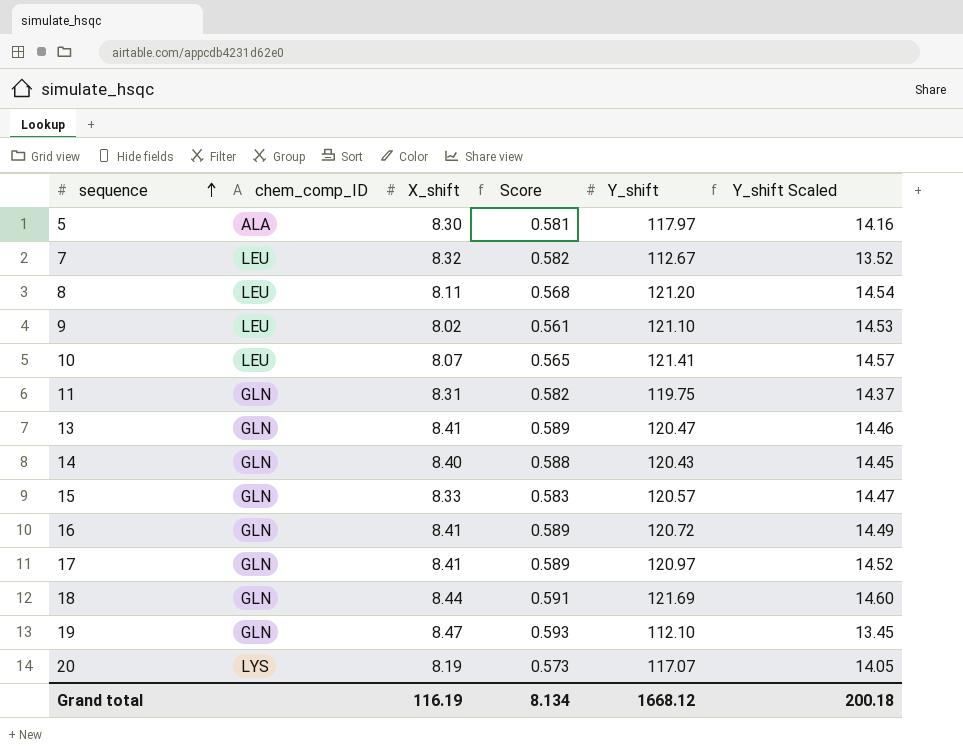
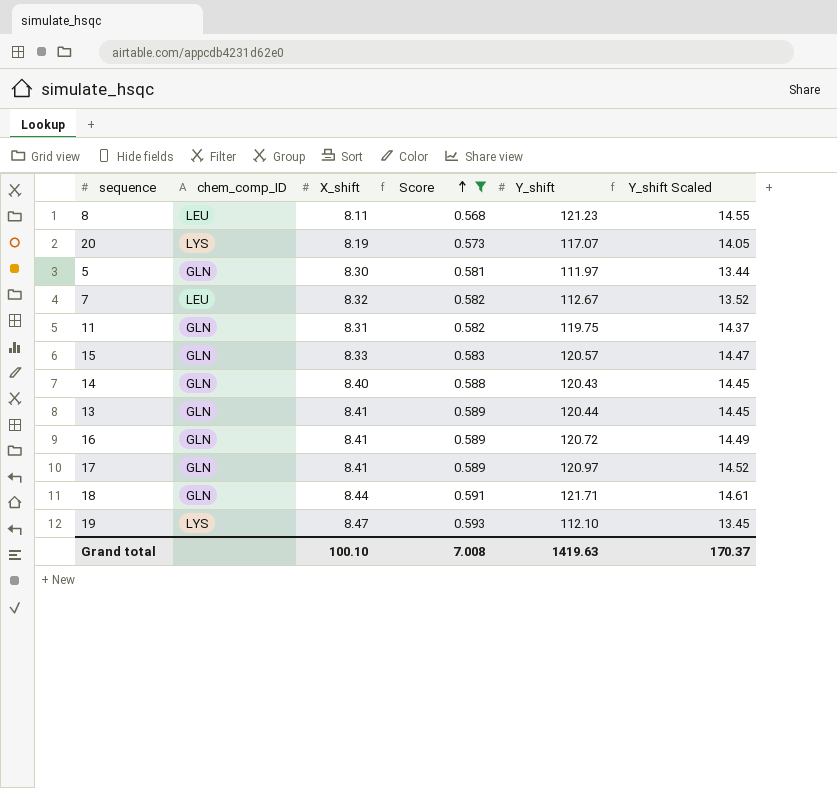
filter: none -> Score >= 0.568
row order: sequence ascending -> Score ascending
8 | Y_shift: 121.20 -> 121.23
8 | Y_shift Scaled: 14.54 -> 14.55
5 | chem_comp_ID: ALA -> GLN
5 | Y_shift: 117.97 -> 111.97
5 | Y_shift Scaled: 14.16 -> 13.44
13 | Y_shift: 120.47 -> 120.44
13 | Y_shift Scaled: 14.46 -> 14.45
18 | Y_shift: 121.69 -> 121.71
18 | Y_shift Scaled: 14.60 -> 14.61
19 | chem_comp_ID: GLN -> LYS
Grand total | X_shift: 116.19 -> 100.10
Grand total | Score: 8.134 -> 7.008
Grand total | Y_shift: 1668.12 -> 1419.63
Grand total | Y_shift Scaled: 200.18 -> 170.37

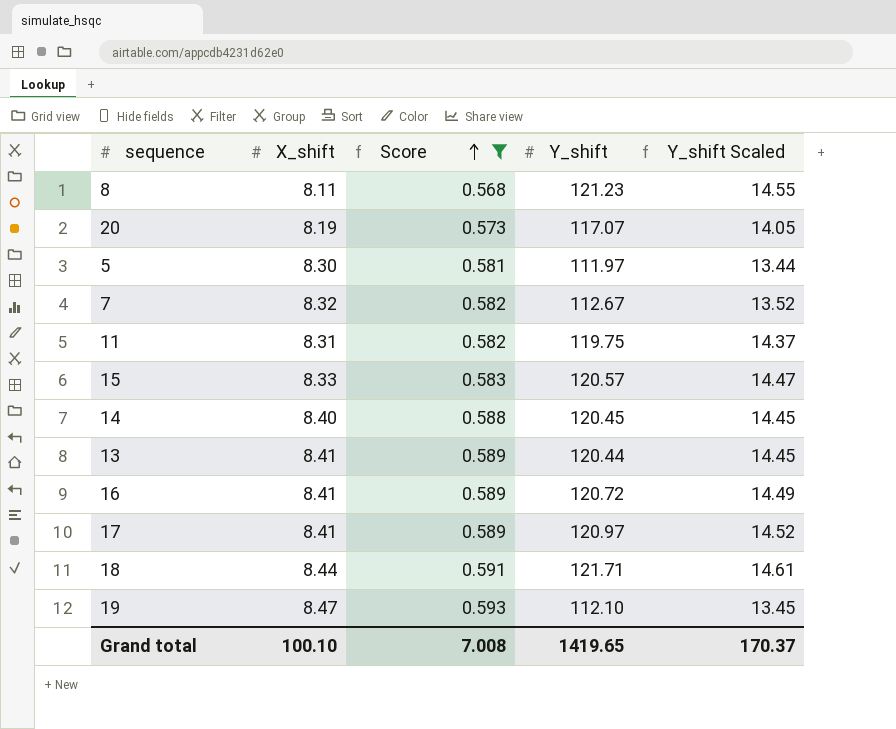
column chem_comp_ID | position: 2 -> none
14 | Y_shift: 120.43 -> 120.45
Grand total | Y_shift: 1419.63 -> 1419.65

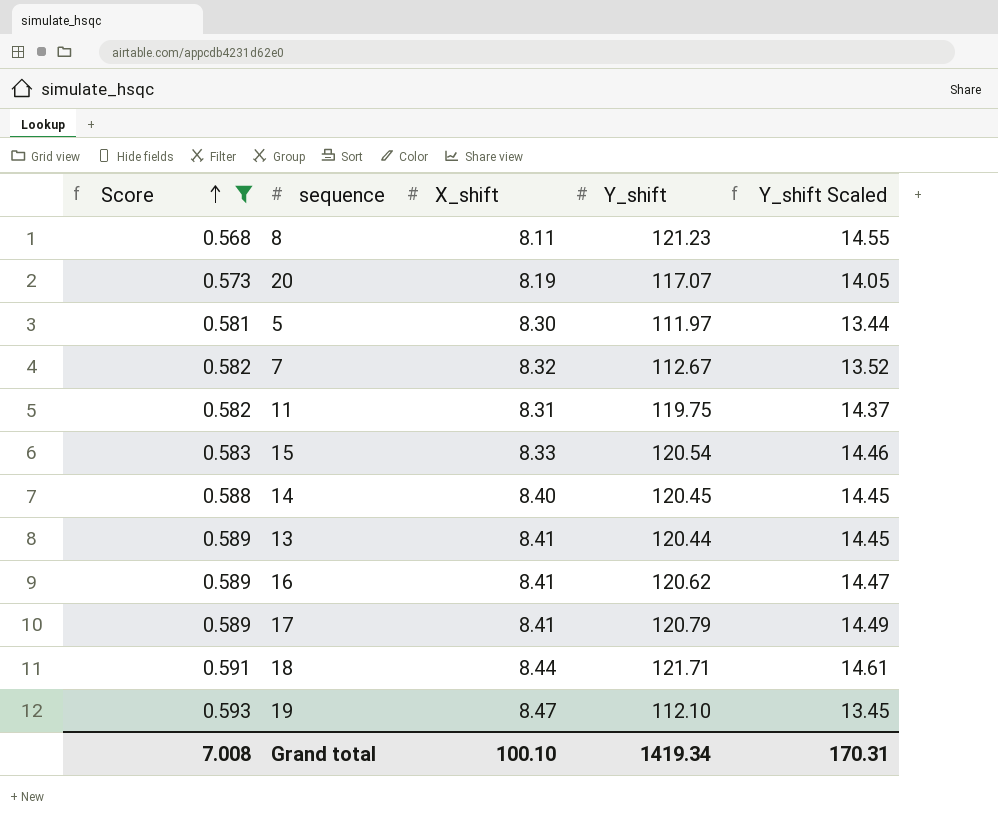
column Score | position: 3 -> 1
15 | Y_shift: 120.57 -> 120.54
15 | Y_shift Scaled: 14.47 -> 14.46
16 | Y_shift: 120.72 -> 120.62
16 | Y_shift Scaled: 14.49 -> 14.47
17 | Y_shift: 120.97 -> 120.79
17 | Y_shift Scaled: 14.52 -> 14.49
Grand total | Y_shift: 1419.65 -> 1419.34
Grand total | Y_shift Scaled: 170.37 -> 170.31

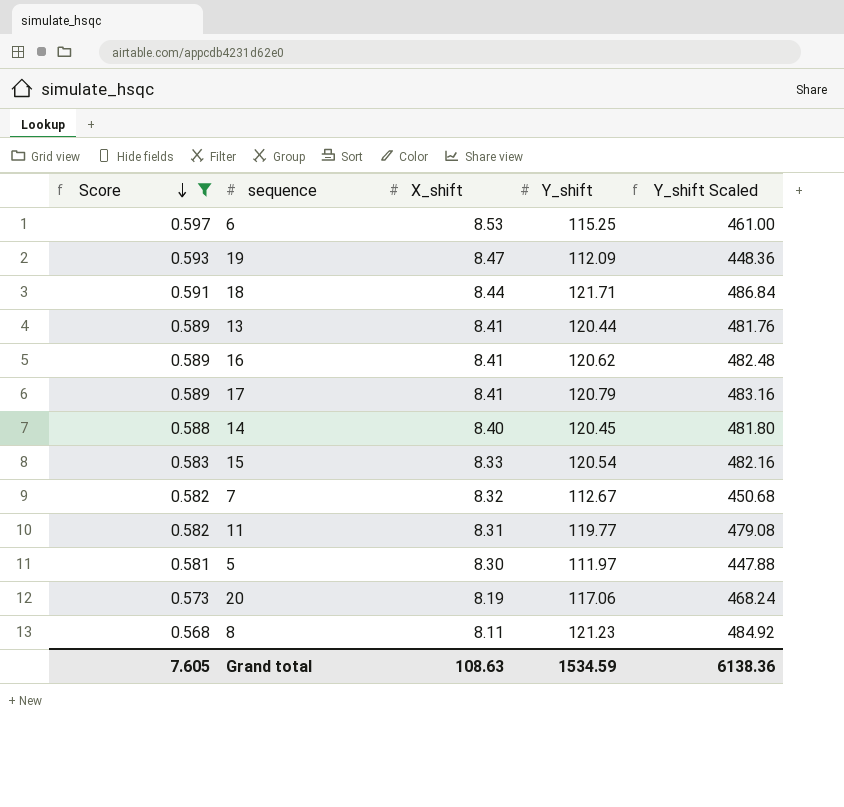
row order: Score ascending -> Score descending
column Y_shift Scaled | formula: [Y_shift] * 0.12 -> [Y_shift] * 4
row 6: none -> 0.597 | 8.53 | 115.25 | 461.00
19 | Y_shift: 112.10 -> 112.09
11 | Y_shift: 119.75 -> 119.77
20 | Y_shift: 117.07 -> 117.06
Grand total | Score: 7.008 -> 7.605
Grand total | X_shift: 100.10 -> 108.63
Grand total | Y_shift: 1419.34 -> 1534.59
Grand total | Y_shift Scaled: 170.31 -> 6138.36

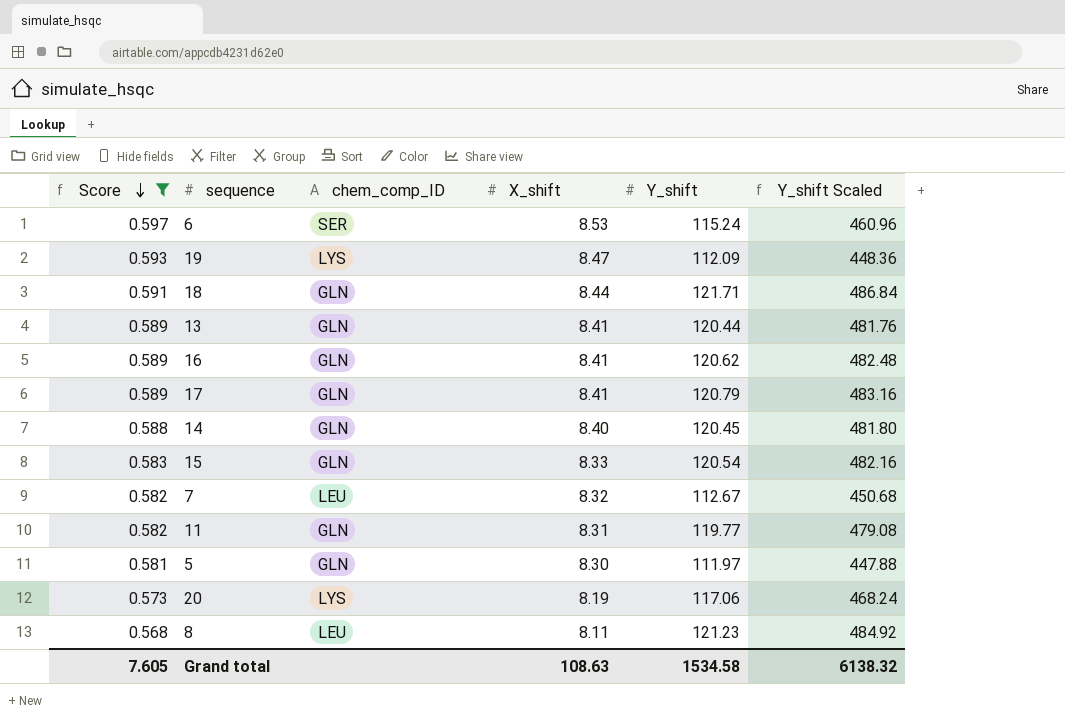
column chem_comp_ID | position: none -> 3
6 | Y_shift: 115.25 -> 115.24
6 | Y_shift Scaled: 461.00 -> 460.96
Grand total | Y_shift: 1534.59 -> 1534.58
Grand total | Y_shift Scaled: 6138.36 -> 6138.32

